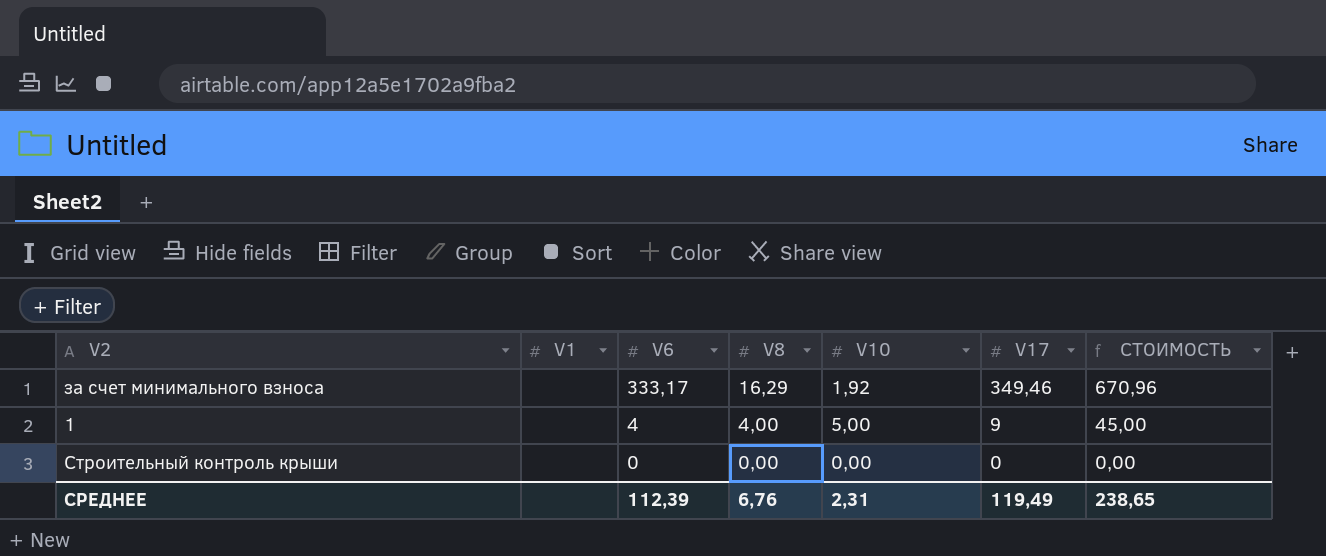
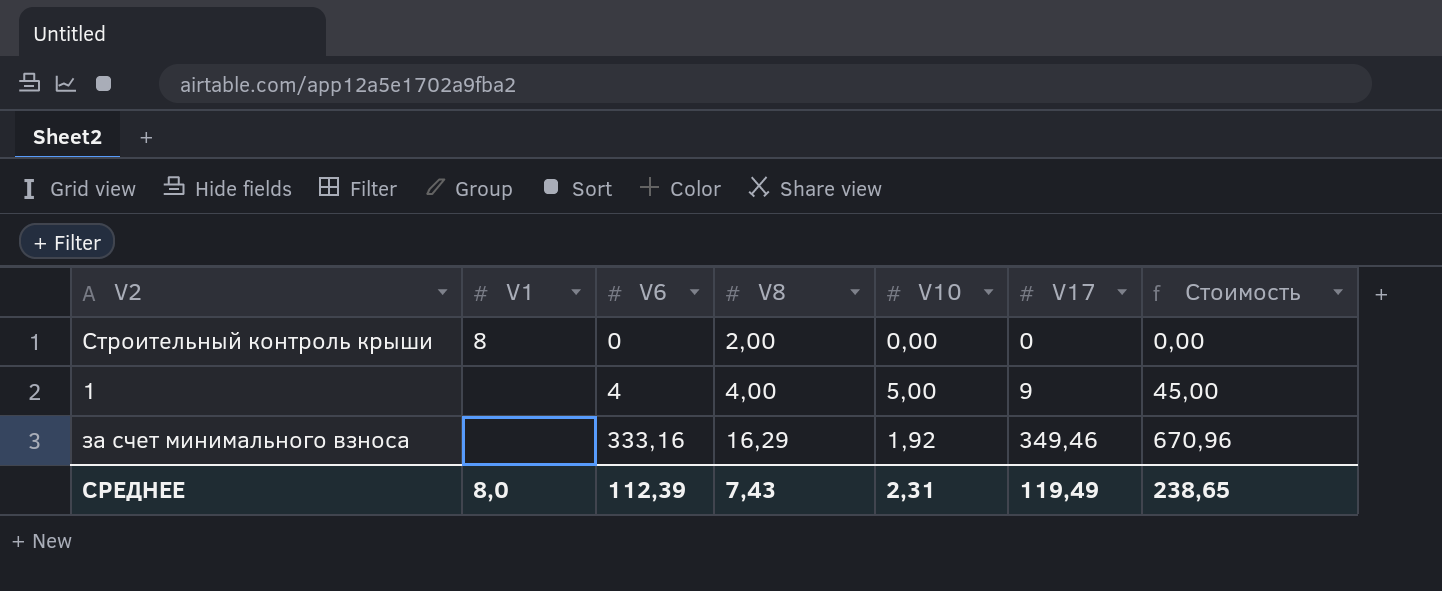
row order: V6 descending -> V6 ascending
column name: СТОИМОСТЬ -> Стоимость
Строительный контроль крыши | V1: none -> 8
Строительный контроль крыши | V8: 0,00 -> 2,00
за счет минимального взноса | V6: 333,17 -> 333,16
СРЕДНЕЕ | V1: none -> 8,0
СРЕДНЕЕ | V8: 6,76 -> 7,43

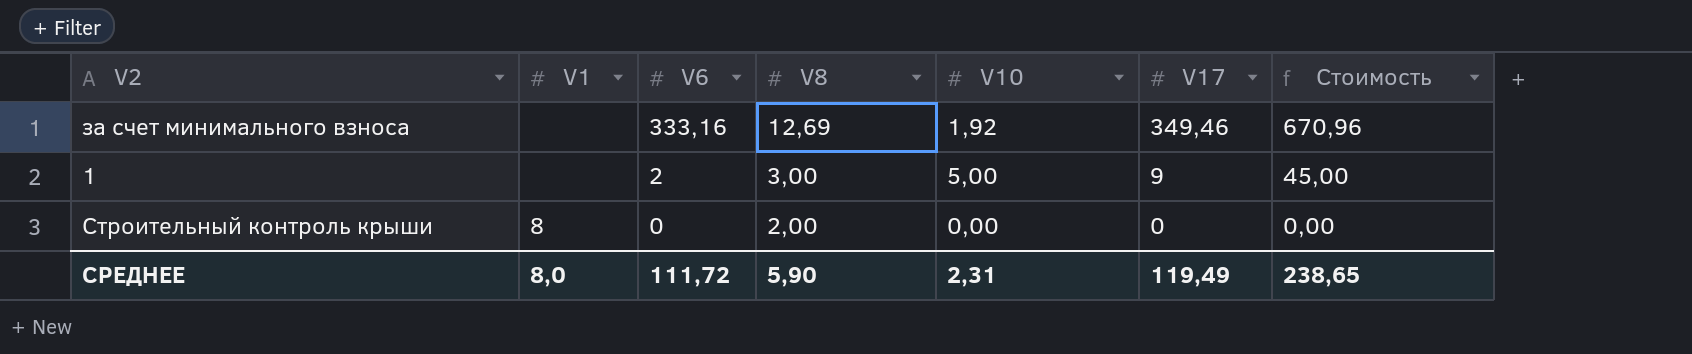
row order: V6 ascending -> V6 descending
за счет минимального взноса | V8: 16,29 -> 12,69
1 | V6: 4 -> 2
1 | V8: 4,00 -> 3,00
СРЕДНЕЕ | V6: 112,39 -> 111,72
СРЕДНЕЕ | V8: 7,43 -> 5,90

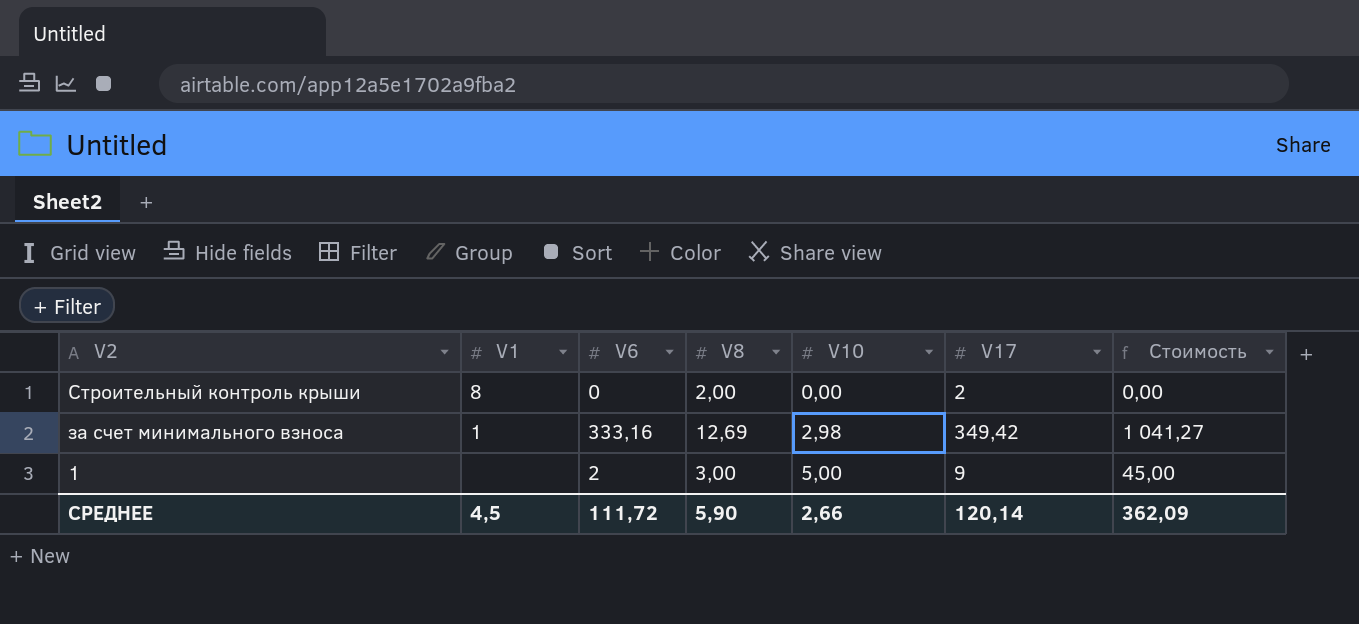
row order: V6 descending -> V2 descending
Строительный контроль крыши | V17: 0 -> 2
за счет минимального взноса | V1: none -> 1
за счет минимального взноса | V10: 1,92 -> 2,98
за счет минимального взноса | V17: 349,46 -> 349,42
за счет минимального взноса | Стоимость: 670,96 -> 1 041,27
СРЕДНЕЕ | V1: 8,0 -> 4,5
СРЕДНЕЕ | V10: 2,31 -> 2,66
СРЕДНЕЕ | V17: 119,49 -> 120,14
СРЕДНЕЕ | Стоимость: 238,65 -> 362,09

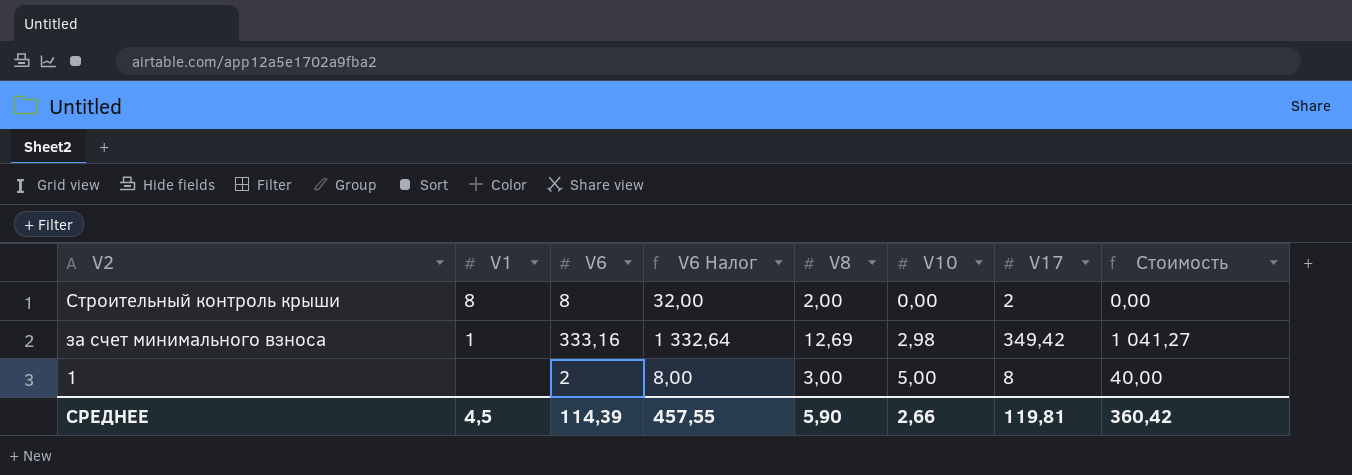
column V6 Налог | formula: none -> [V6] * 4
Строительный контроль крыши | V6: 0 -> 8
1 | V17: 9 -> 8
1 | Стоимость: 45,00 -> 40,00
СРЕДНЕЕ | V6: 111,72 -> 114,39
СРЕДНЕЕ | V17: 120,14 -> 119,81
СРЕДНЕЕ | Стоимость: 362,09 -> 360,42

